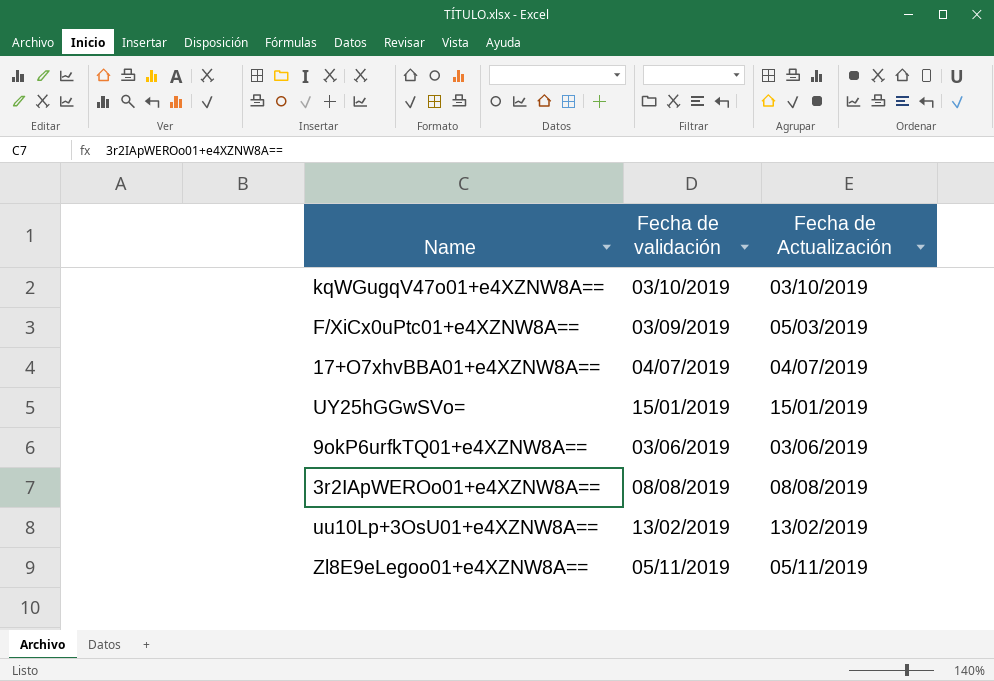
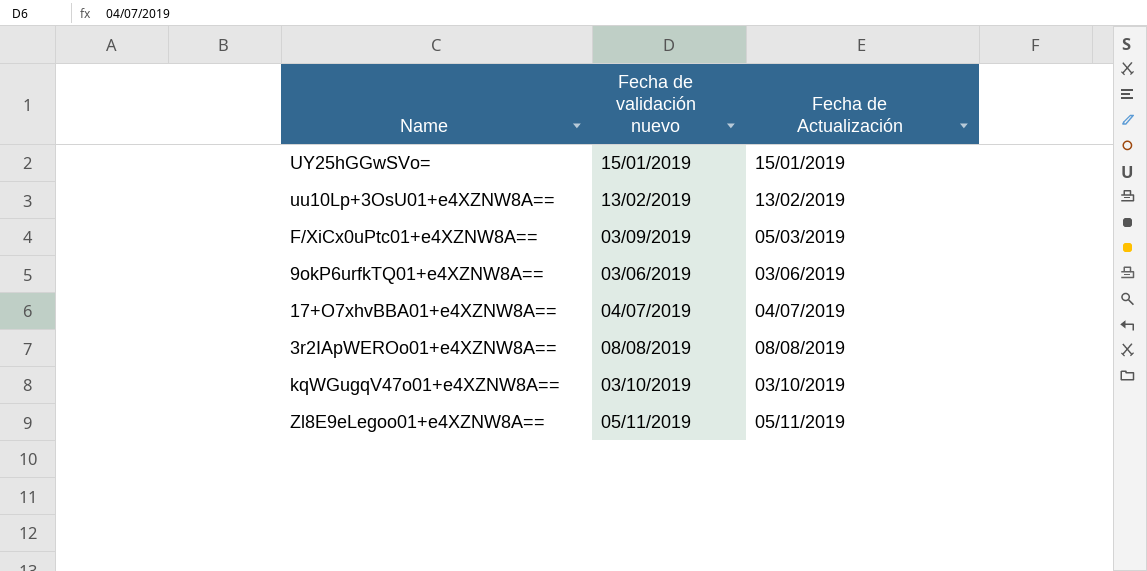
row order: none -> Fecha de Actualización ascending
column name: Fecha de validación -> Fecha de validación nuevo

